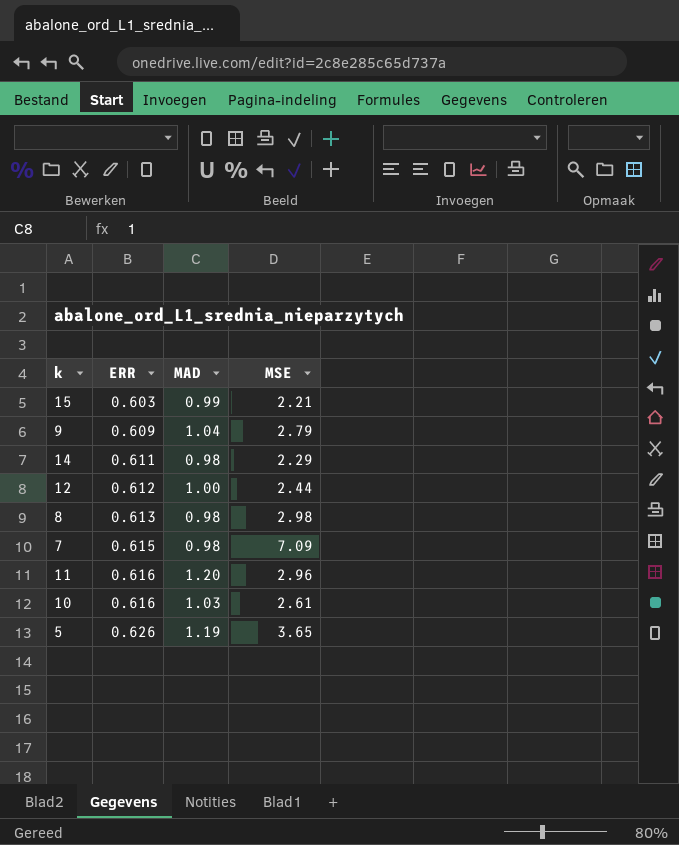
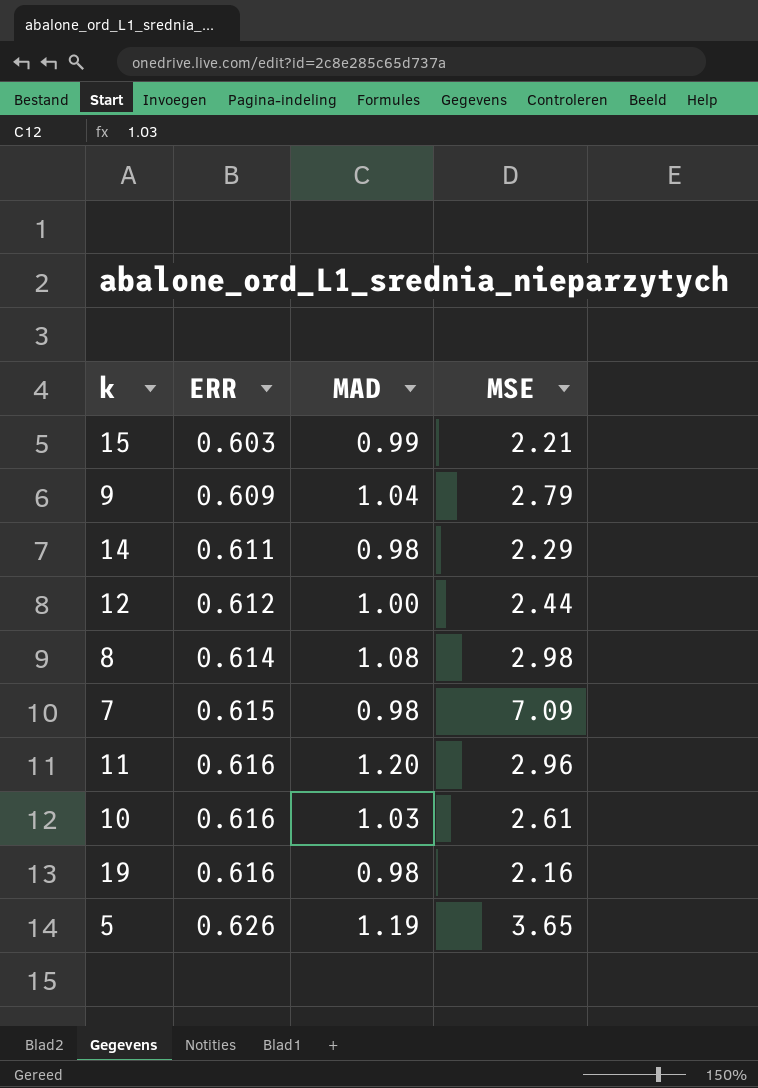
8 | ERR: 0.613 -> 0.614
8 | MAD: 0.98 -> 1.08
row 19: none -> 0.616 | 0.98 | 2.16

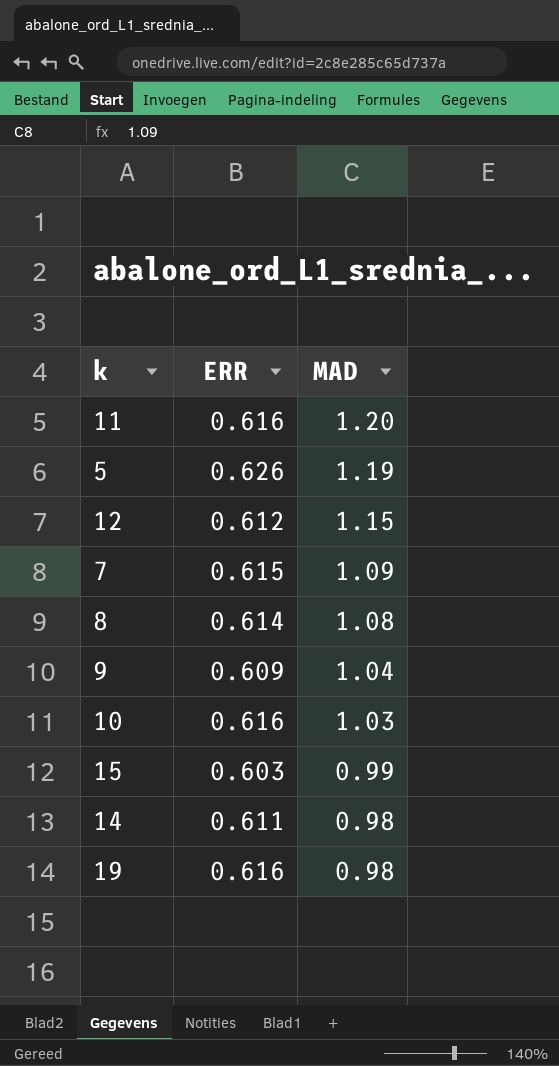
row order: ERR ascending -> MAD descending
column MSE | position: 4 -> none
12 | MAD: 1.00 -> 1.15
7 | MAD: 0.98 -> 1.09

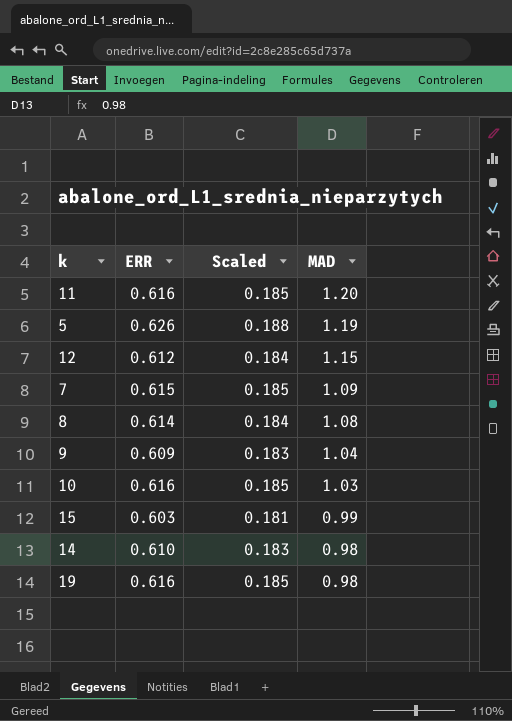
column Scaled | formula: none -> [ERR] * 0.3
14 | ERR: 0.611 -> 0.610

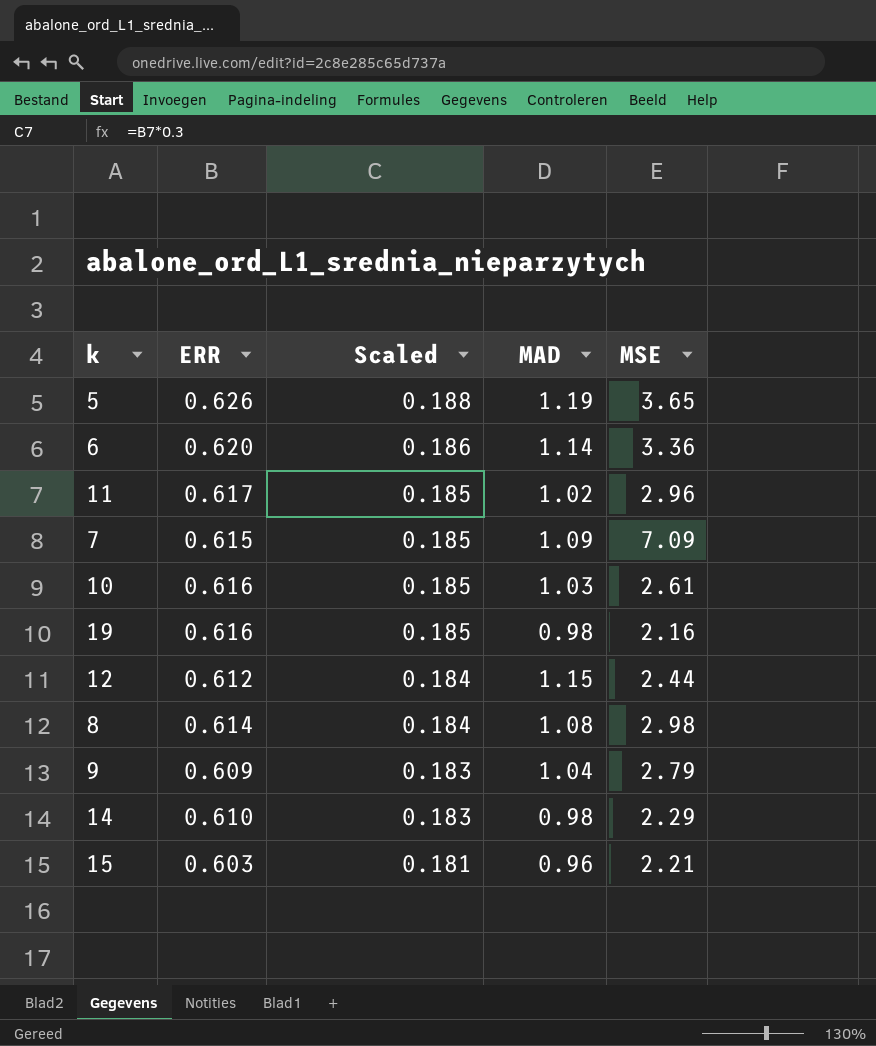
row order: MAD descending -> Scaled descending
column MSE | position: none -> 5
row 6: none -> 0.620 | 0.186 | 1.14 | 3.36
11 | ERR: 0.616 -> 0.617
11 | MAD: 1.20 -> 1.02
15 | MAD: 0.99 -> 0.96

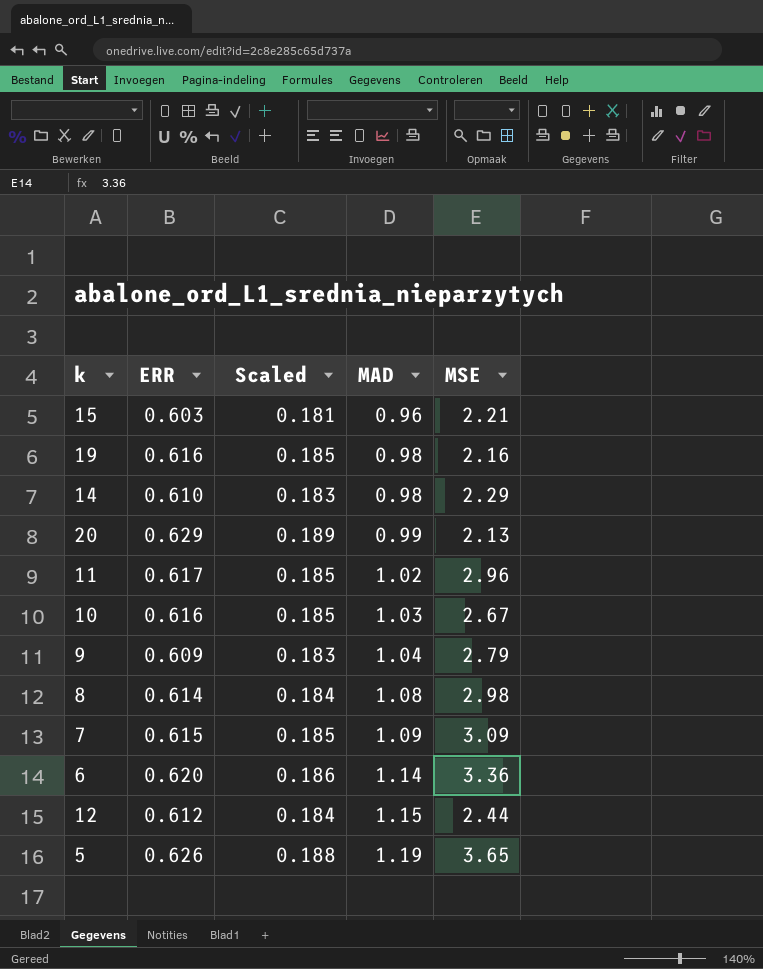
row order: Scaled descending -> MAD ascending
row 20: none -> 0.629 | 0.189 | 0.99 | 2.13
10 | MSE: 2.61 -> 2.67
7 | MSE: 7.09 -> 3.09

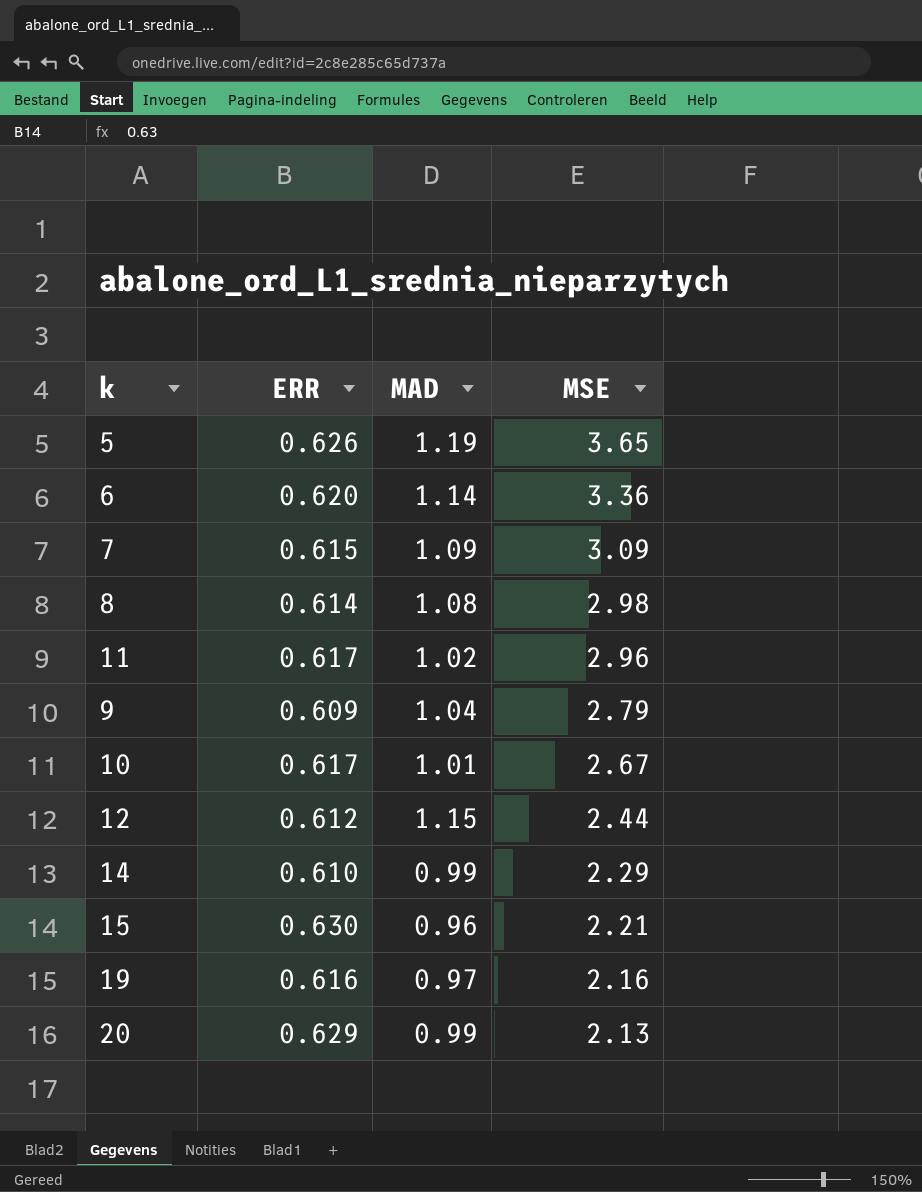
row order: MAD ascending -> MSE descending
column Scaled | formula: [ERR] * 0.3 -> none
10 | ERR: 0.616 -> 0.617
10 | MAD: 1.03 -> 1.01
14 | MAD: 0.98 -> 0.99
15 | ERR: 0.603 -> 0.630
19 | MAD: 0.98 -> 0.97

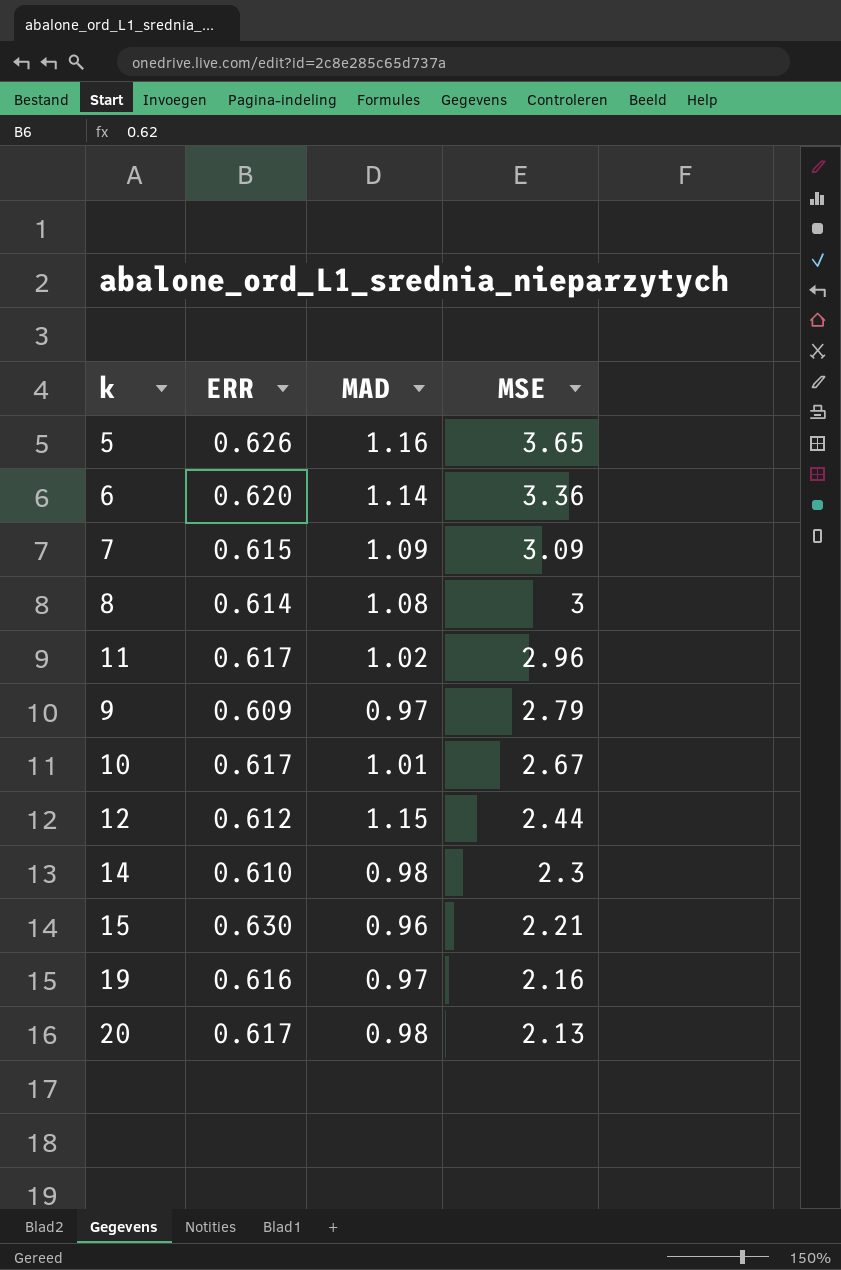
5 | MAD: 1.19 -> 1.16
8 | MSE: 2.98 -> 3
9 | MAD: 1.04 -> 0.97
14 | MAD: 0.99 -> 0.98
14 | MSE: 2.29 -> 2.3
20 | ERR: 0.629 -> 0.617
20 | MAD: 0.99 -> 0.98

